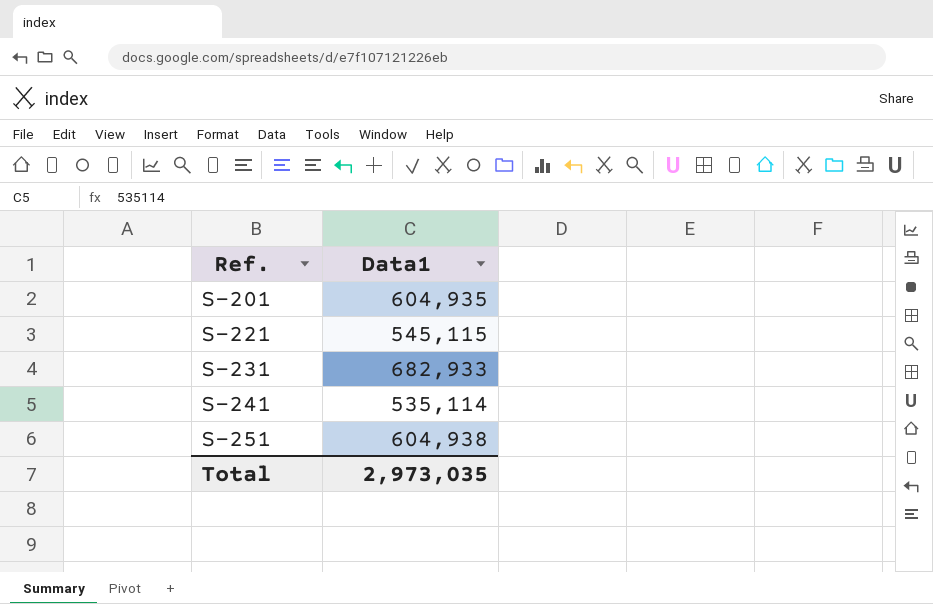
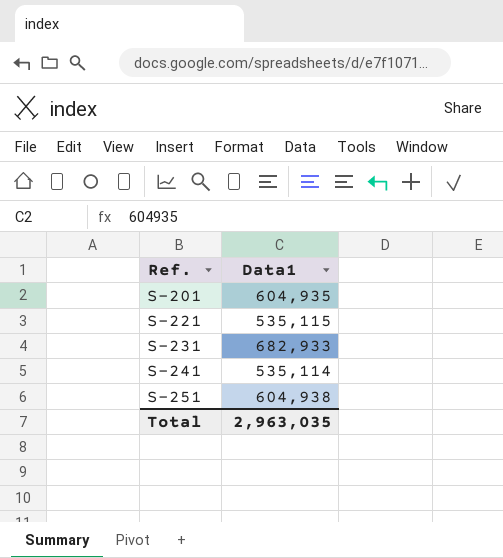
S-221 | Data1: 545,115 -> 535,115
Total | Data1: 2,973,035 -> 2,963,035

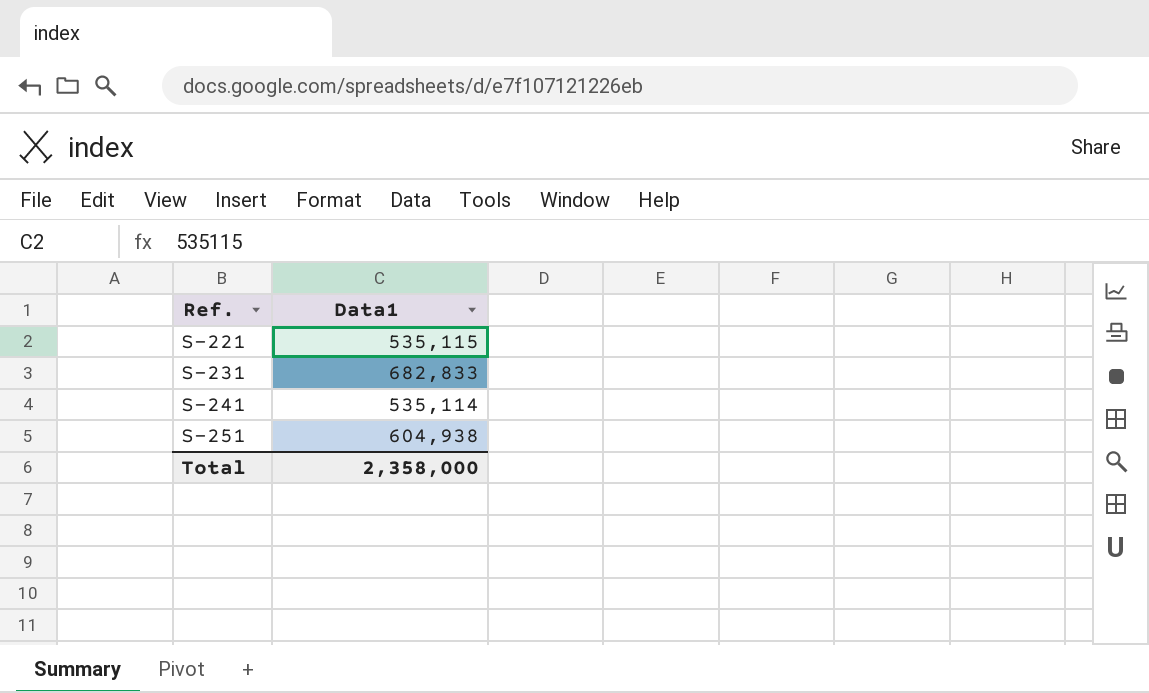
row S-201: 604,935 -> none
S-231 | Data1: 682,933 -> 682,833
Total | Data1: 2,963,035 -> 2,358,000

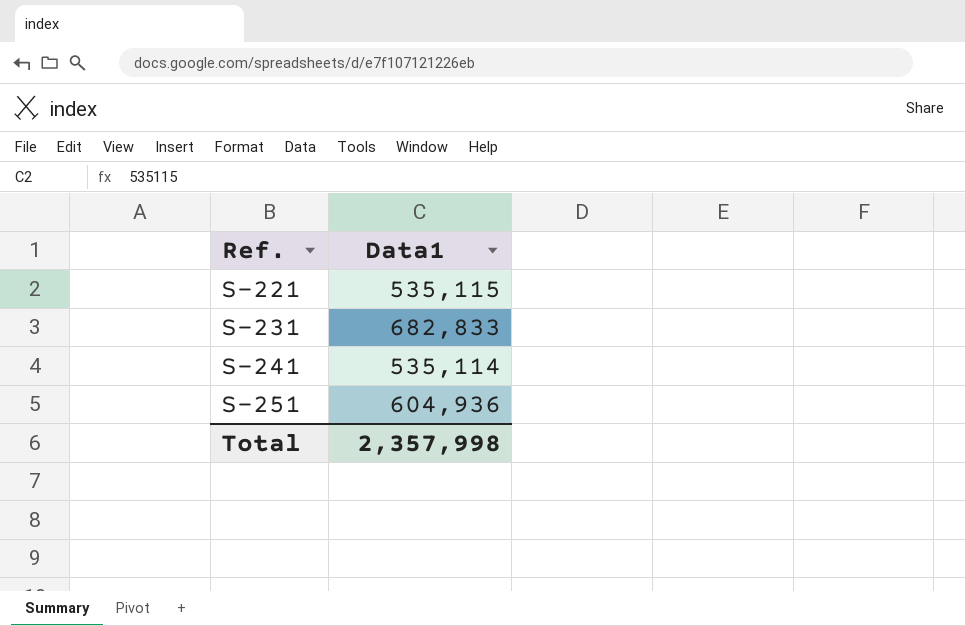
S-251 | Data1: 604,938 -> 604,936
Total | Data1: 2,358,000 -> 2,357,998

